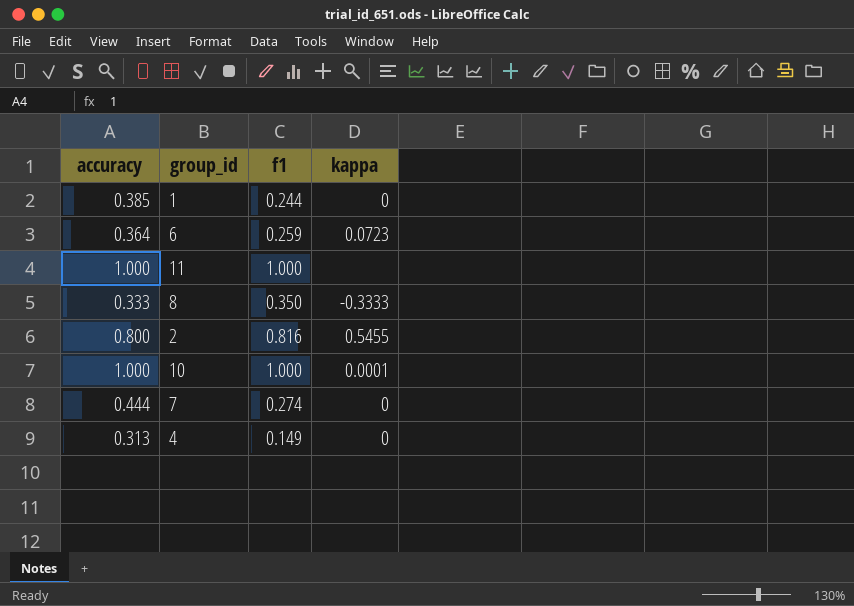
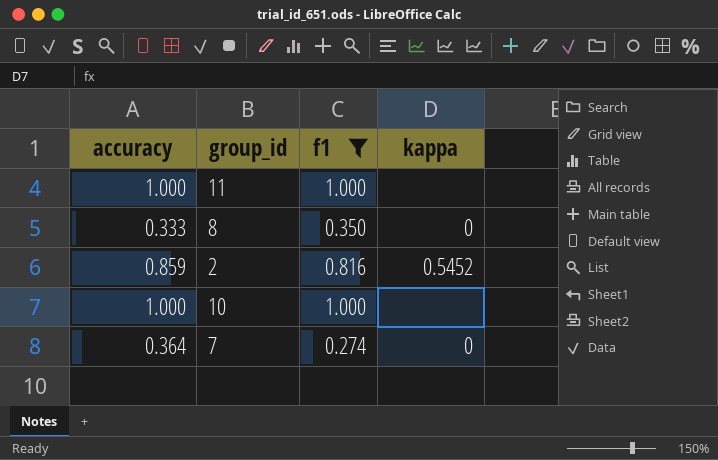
filter: none -> f1 >= 0.274
8 | kappa: -0.3333 -> 0
2 | accuracy: 0.800 -> 0.859
2 | kappa: 0.5455 -> 0.5452
10 | kappa: 0.0001 -> none
7 | accuracy: 0.444 -> 0.364

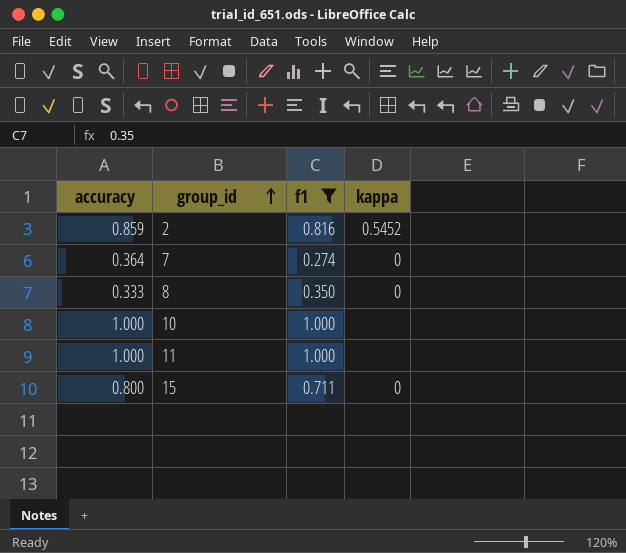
row order: none -> group_id ascending
row 15: none -> 0.800 | 0.711 | 0

